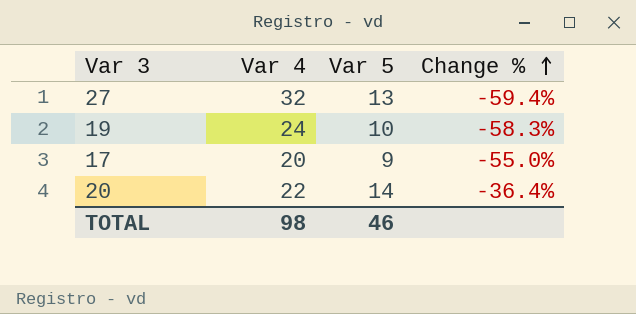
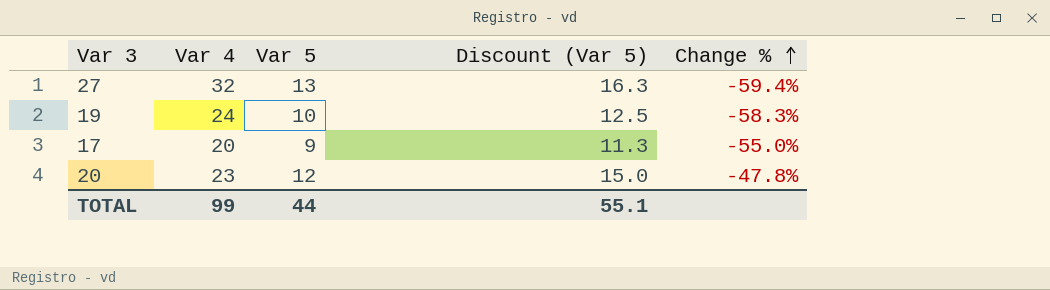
column Discount (Var 5) | formula: none -> [Var 5] * 1.25
20 | Var 4: 22 -> 23
20 | Var 5: 14 -> 12
20 | Change %: -36.4% -> -47.8%
TOTAL | Var 4: 98 -> 99
TOTAL | Var 5: 46 -> 44

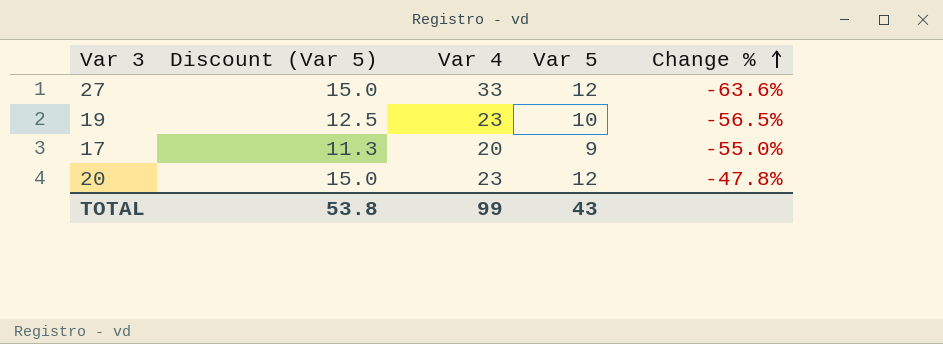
column Discount (Var 5) | position: 4 -> 2
27 | Discount (Var 5): 16.3 -> 15.0
27 | Var 4: 32 -> 33
27 | Var 5: 13 -> 12
27 | Change %: -59.4% -> -63.6%
19 | Var 4: 24 -> 23
19 | Change %: -58.3% -> -56.5%
TOTAL | Discount (Var 5): 55.1 -> 53.8
TOTAL | Var 5: 44 -> 43

